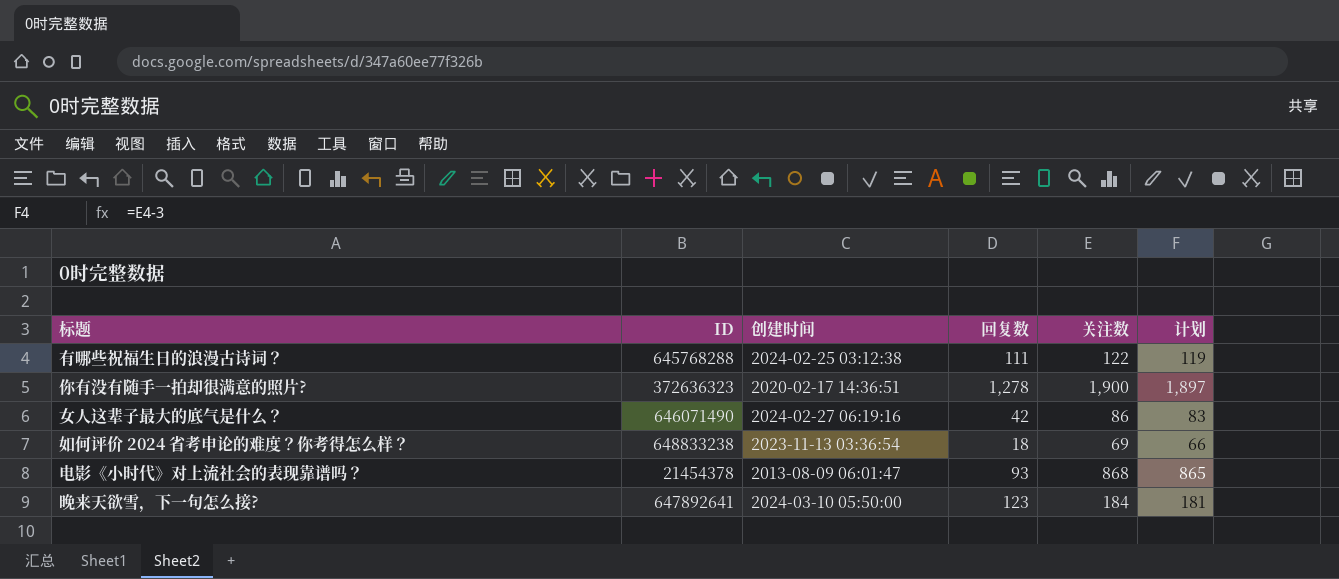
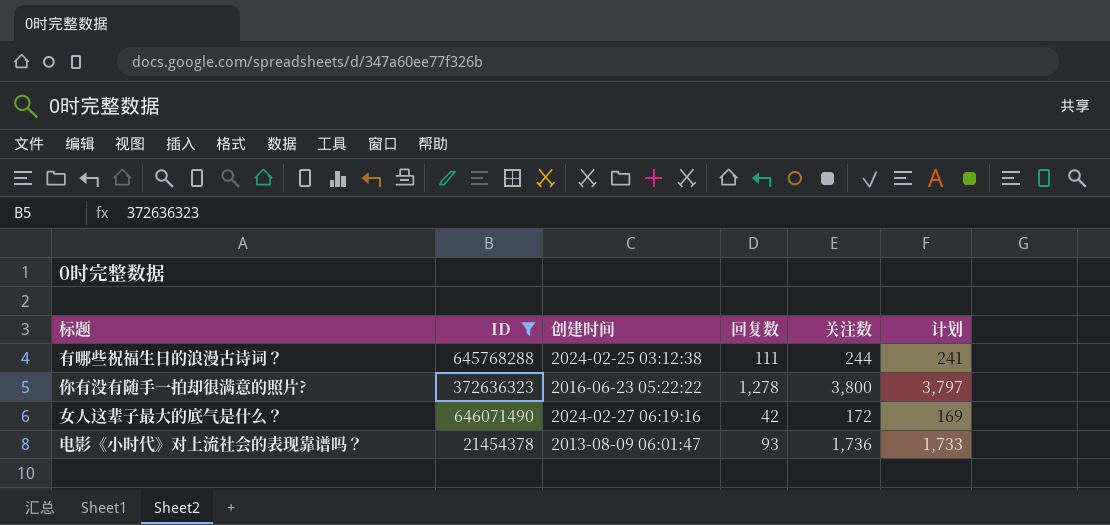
filter: none -> ID <= 646071490
有哪些祝福生日的浪漫古诗词？ | 关注数: 122 -> 244
有哪些祝福生日的浪漫古诗词？ | 计划: 119 -> 241
你有没有随手一拍却很满意的照片? | 创建时间: 2020-02-17 14:36:51 -> 2016-06-23 05:22:22
你有没有随手一拍却很满意的照片? | 关注数: 1,900 -> 3,800
你有没有随手一拍却很满意的照片? | 计划: 1,897 -> 3,797
女人这辈子最大的底气是什么？ | 关注数: 86 -> 172
女人这辈子最大的底气是什么？ | 计划: 83 -> 169
电影《小时代》对上流社会的表现靠谱吗？ | 关注数: 868 -> 1,736
电影《小时代》对上流社会的表现靠谱吗？ | 计划: 865 -> 1,733

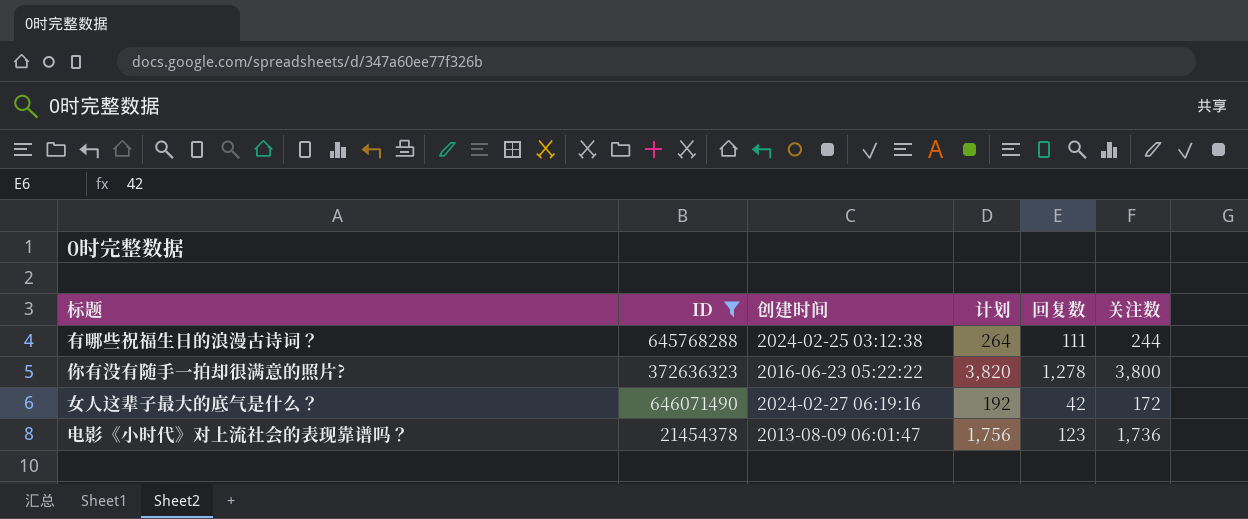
column 计划 | formula: [关注数] - 3 -> [关注数] + 20
column 计划 | position: 6 -> 4
电影《小时代》对上流社会的表现靠谱吗？ | 回复数: 93 -> 123

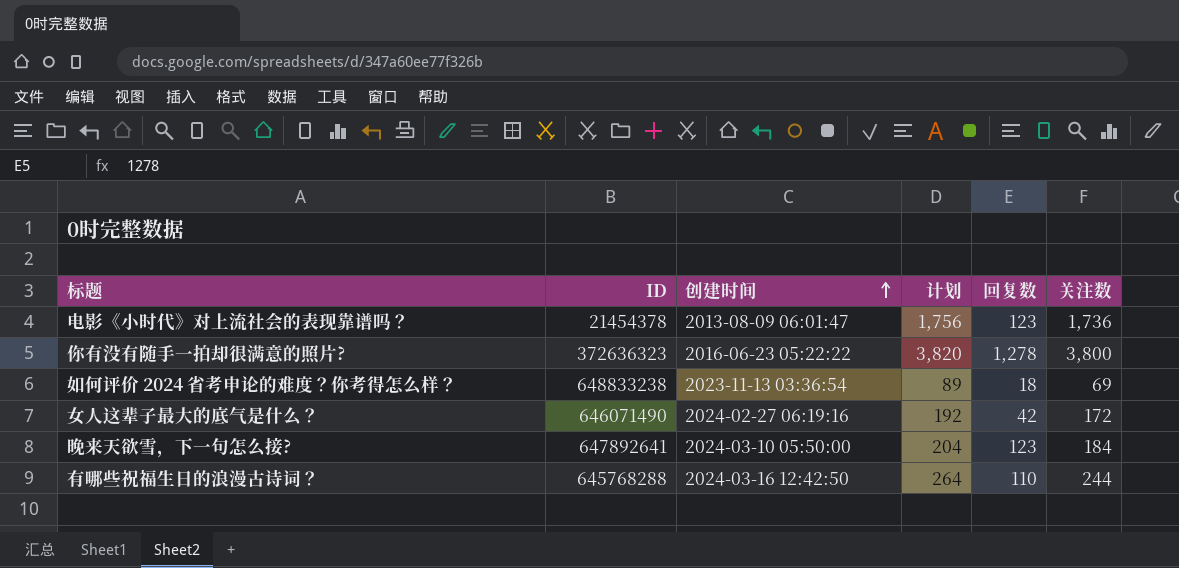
filter: ID <= 646071490 -> none
row order: none -> 创建时间 ascending
有哪些祝福生日的浪漫古诗词？ | 创建时间: 2024-02-25 03:12:38 -> 2024-03-16 12:42:50
有哪些祝福生日的浪漫古诗词？ | 回复数: 111 -> 110

